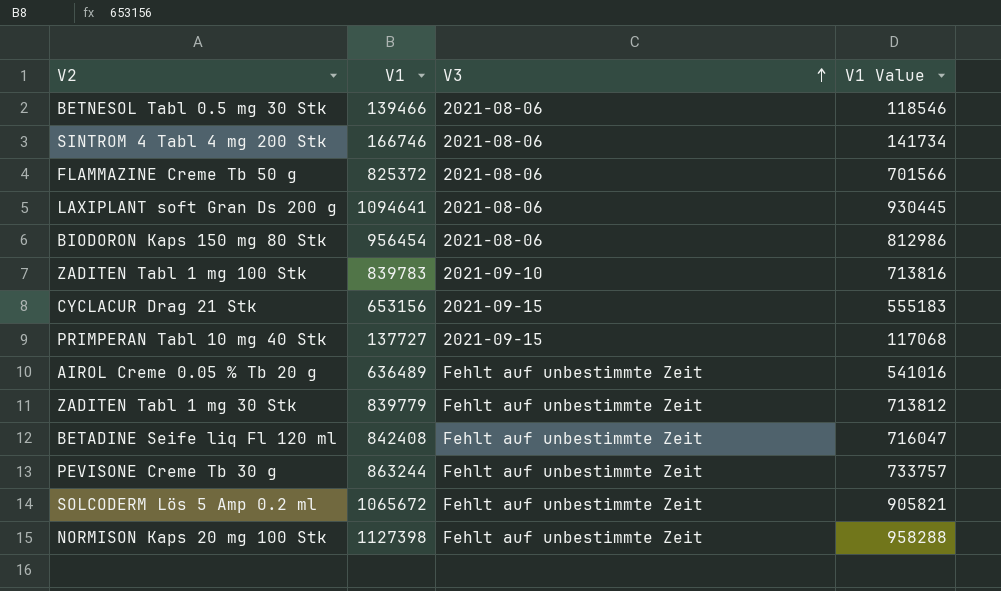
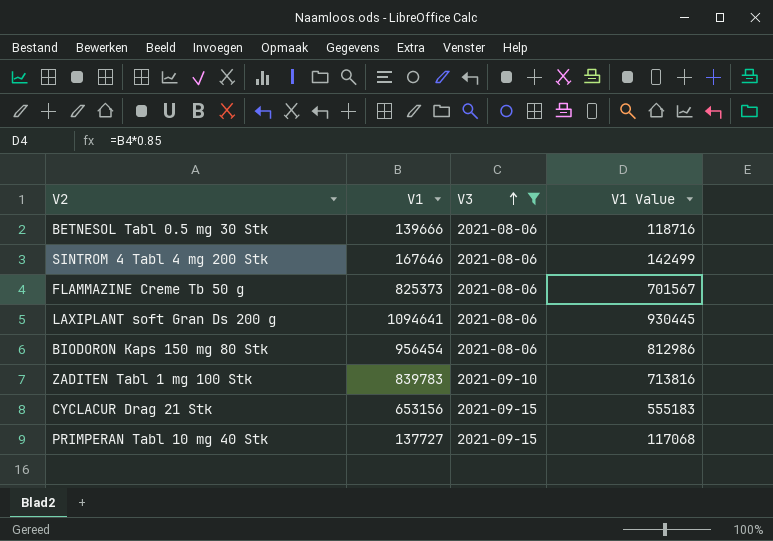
filter: none -> V3 != Fehlt auf unbestimmte Zeit
BETNESOL Tabl 0.5 mg 30 Stk | V1: 139466 -> 139666
BETNESOL Tabl 0.5 mg 30 Stk | V1 Value: 118546 -> 118716
SINTROM 4 Tabl 4 mg 200 Stk | V1: 166746 -> 167646
SINTROM 4 Tabl 4 mg 200 Stk | V1 Value: 141734 -> 142499
FLAMMAZINE Creme Tb 50 g | V1: 825372 -> 825373
FLAMMAZINE Creme Tb 50 g | V1 Value: 701566 -> 701567

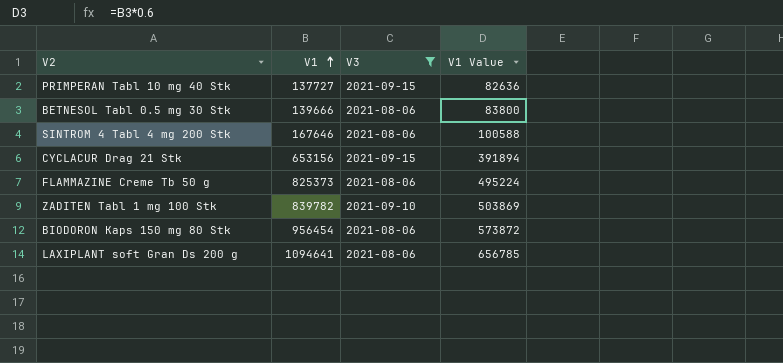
row order: V3 ascending -> V1 ascending
column V1 Value | formula: [V1] * 0.85 -> [V1] * 0.6
ZADITEN Tabl 1 mg 100 Stk | V1: 839783 -> 839782

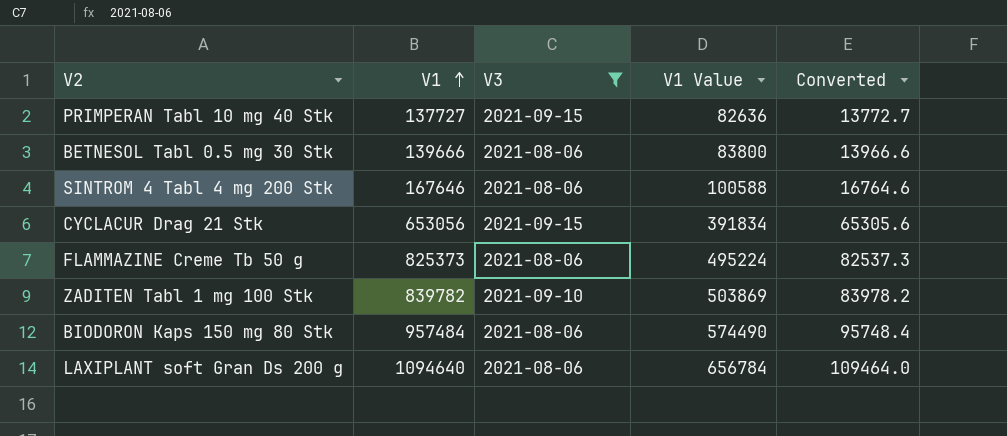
column Converted | formula: none -> [V1] * 0.1
CYCLACUR Drag 21 Stk | V1: 653156 -> 653056
CYCLACUR Drag 21 Stk | V1 Value: 391894 -> 391834
BIODORON Kaps 150 mg 80 Stk | V1: 956454 -> 957484
BIODORON Kaps 150 mg 80 Stk | V1 Value: 573872 -> 574490
LAXIPLANT soft Gran Ds 200 g | V1: 1094641 -> 1094640
LAXIPLANT soft Gran Ds 200 g | V1 Value: 656785 -> 656784

